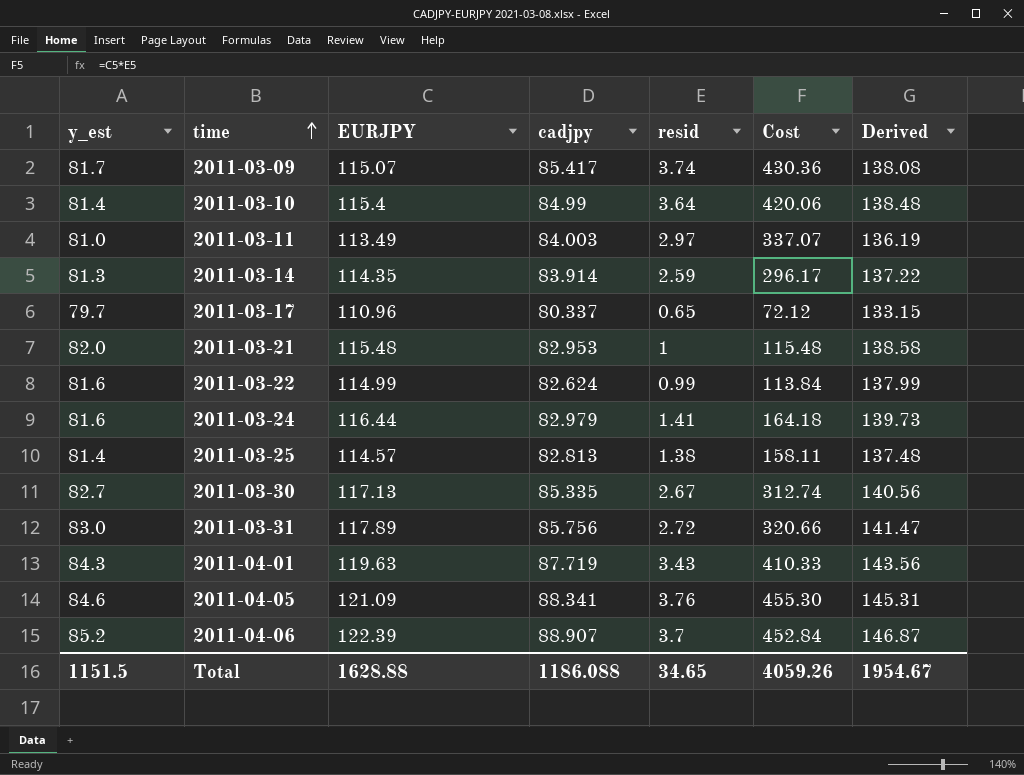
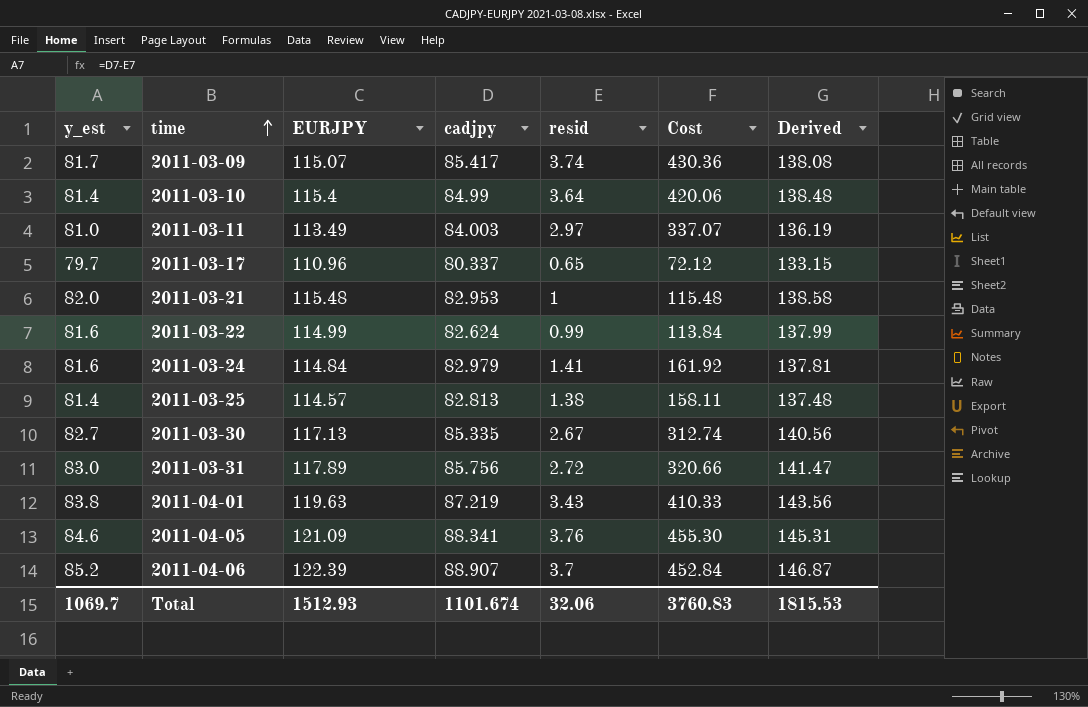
row 2011-03-14: 81.3 | 114.35 | 83.914 | 2.59 | 296.17 | 137.22 -> none
2011-03-24 | EURJPY: 116.44 -> 114.84
2011-03-24 | Cost: 164.18 -> 161.92
2011-03-24 | Derived: 139.73 -> 137.81
2011-04-01 | y_est: 84.3 -> 83.8
2011-04-01 | cadjpy: 87.719 -> 87.219
Total | y_est: 1151.5 -> 1069.7
Total | EURJPY: 1628.88 -> 1512.93
Total | cadjpy: 1186.088 -> 1101.674
Total | resid: 34.65 -> 32.06
Total | Cost: 4059.26 -> 3760.83
Total | Derived: 1954.67 -> 1815.53

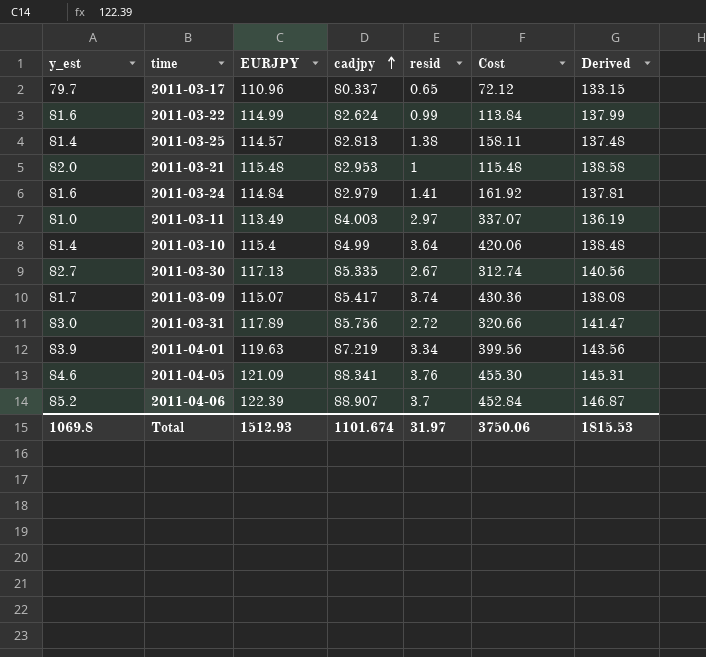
row order: time ascending -> cadjpy ascending
2011-04-01 | y_est: 83.8 -> 83.9
2011-04-01 | resid: 3.43 -> 3.34
2011-04-01 | Cost: 410.33 -> 399.56
Total | y_est: 1069.7 -> 1069.8
Total | resid: 32.06 -> 31.97
Total | Cost: 3760.83 -> 3750.06

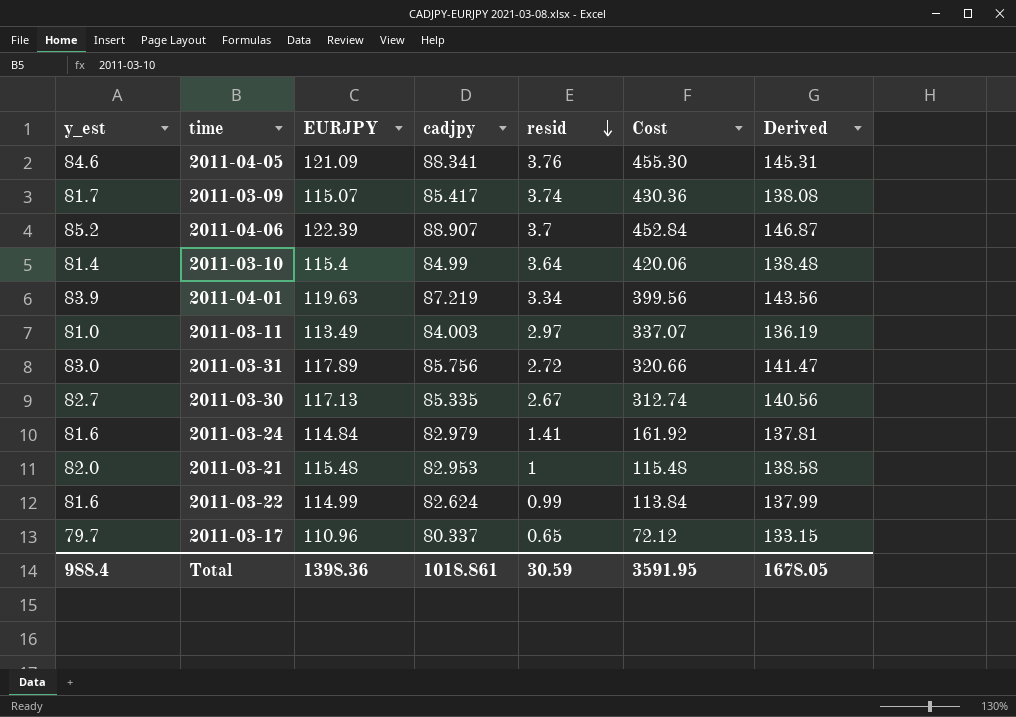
row order: cadjpy ascending -> resid descending
row 2011-03-25: 81.4 | 114.57 | 82.813 | 1.38 | 158.11 | 137.48 -> none
Total | y_est: 1069.8 -> 988.4
Total | EURJPY: 1512.93 -> 1398.36
Total | cadjpy: 1101.674 -> 1018.861
Total | resid: 31.97 -> 30.59
Total | Cost: 3750.06 -> 3591.95
Total | Derived: 1815.53 -> 1678.05

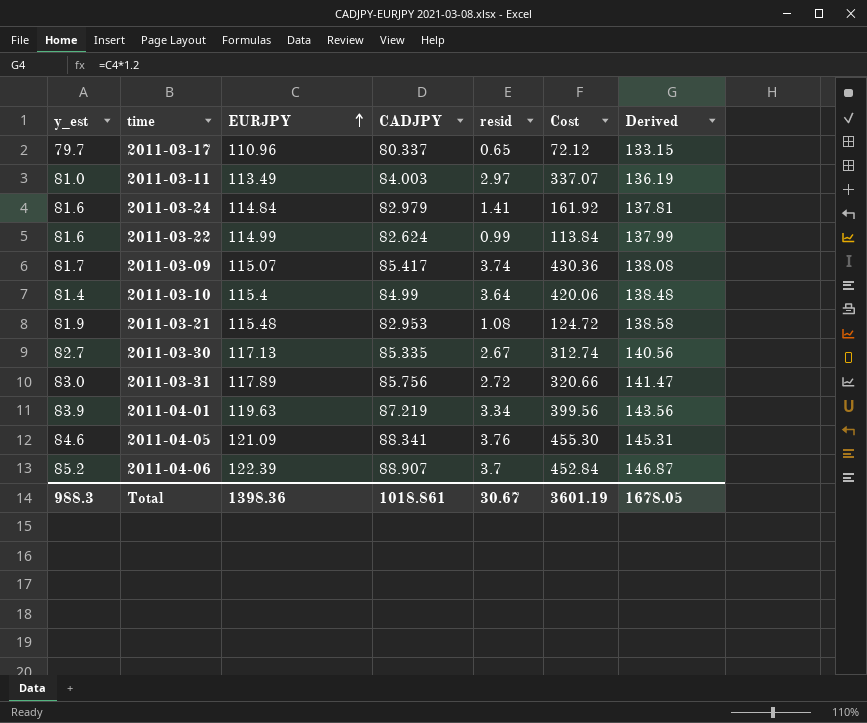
row order: resid descending -> EURJPY ascending
column name: cadjpy -> CADJPY
2011-03-21 | y_est: 82.0 -> 81.9
2011-03-21 | resid: 1 -> 1.08
2011-03-21 | Cost: 115.48 -> 124.72
Total | y_est: 988.4 -> 988.3
Total | resid: 30.59 -> 30.67
Total | Cost: 3591.95 -> 3601.19

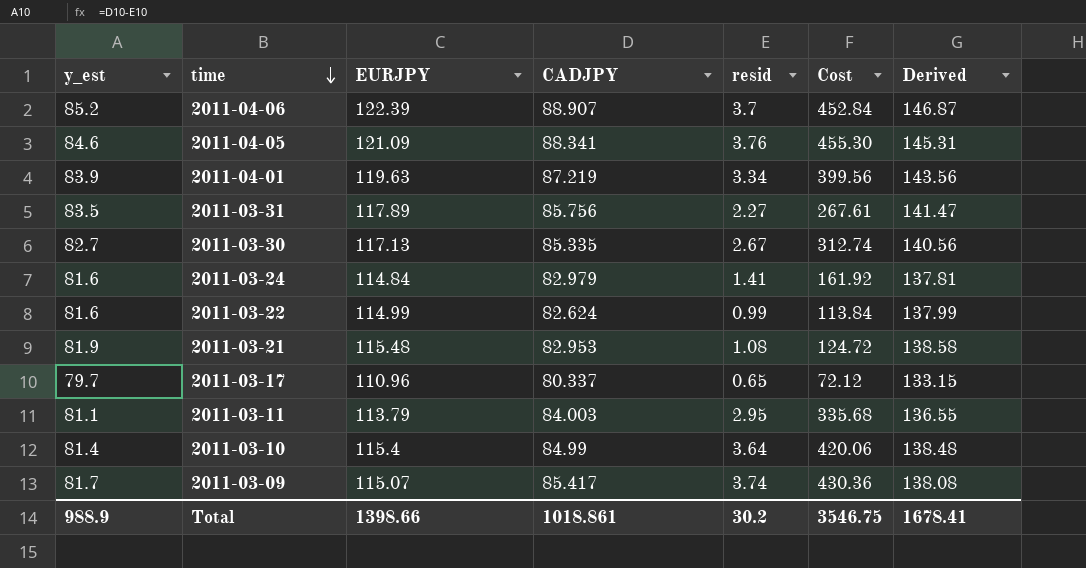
row order: EURJPY ascending -> time descending
2011-03-31 | y_est: 83.0 -> 83.5
2011-03-31 | resid: 2.72 -> 2.27
2011-03-31 | Cost: 320.66 -> 267.61
2011-03-11 | y_est: 81.0 -> 81.1
2011-03-11 | EURJPY: 113.49 -> 113.79
2011-03-11 | resid: 2.97 -> 2.95
2011-03-11 | Cost: 337.07 -> 335.68
2011-03-11 | Derived: 136.19 -> 136.55
Total | y_est: 988.3 -> 988.9
Total | EURJPY: 1398.36 -> 1398.66
Total | resid: 30.67 -> 30.2
Total | Cost: 3601.19 -> 3546.75
Total | Derived: 1678.05 -> 1678.41

